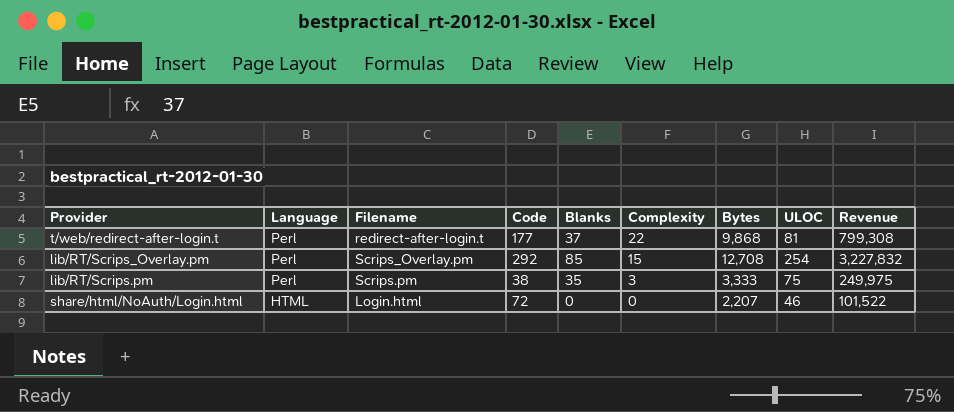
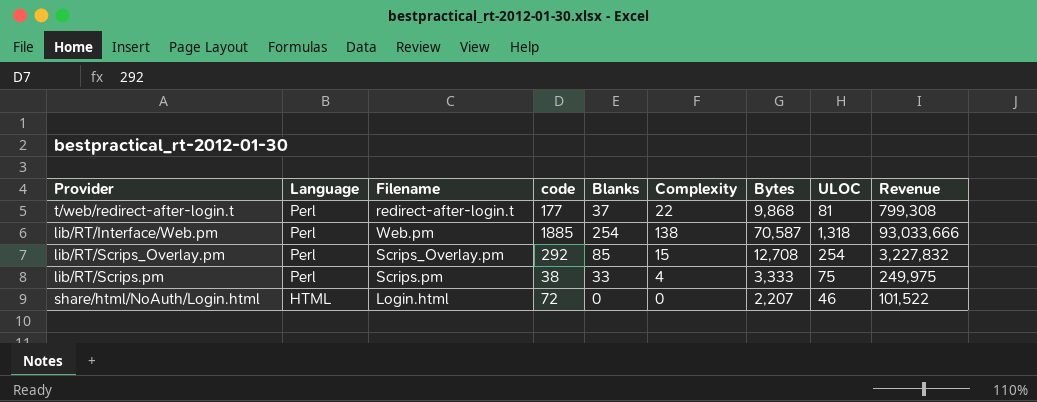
column name: Code -> code
row lib/RT/Interface/Web.pm: none -> Perl | Web.pm | 1885 | 254 | 138 | 70,587 | 1,318 | 93,033,666
lib/RT/Scrips.pm | Blanks: 35 -> 33
lib/RT/Scrips.pm | Complexity: 3 -> 4

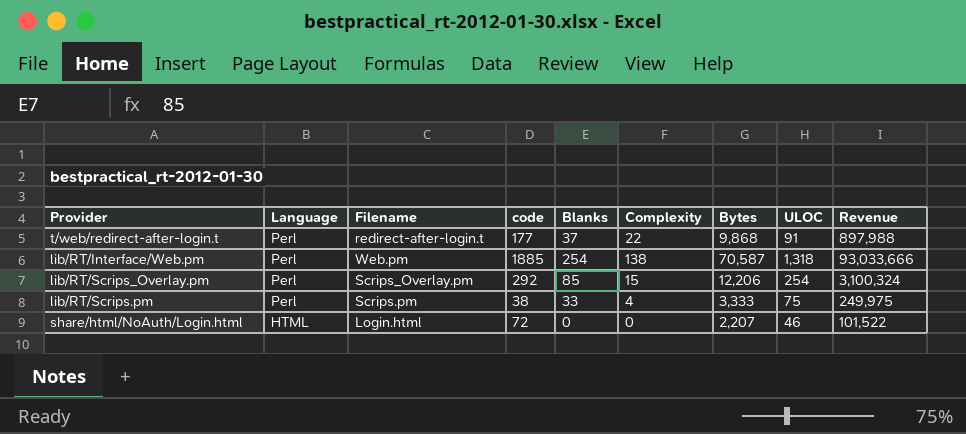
t/web/redirect-after-login.t | ULOC: 81 -> 91
t/web/redirect-after-login.t | Revenue: 799,308 -> 897,988
lib/RT/Scrips_Overlay.pm | Bytes: 12,708 -> 12,206
lib/RT/Scrips_Overlay.pm | Revenue: 3,227,832 -> 3,100,324

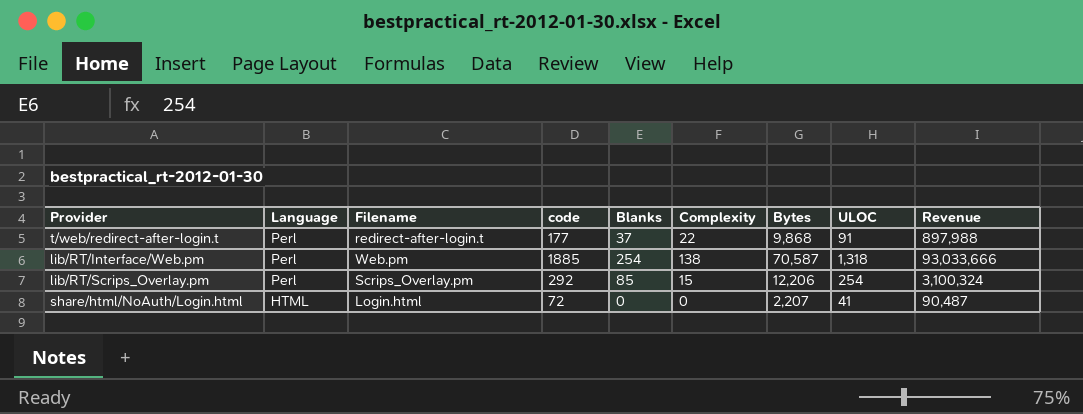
row lib/RT/Scrips.pm: Perl | Scrips.pm | 38 | 33 | 4 | 3,333 | 75 | 249,975 -> none
share/html/NoAuth/Login.html | ULOC: 46 -> 41
share/html/NoAuth/Login.html | Revenue: 101,522 -> 90,487

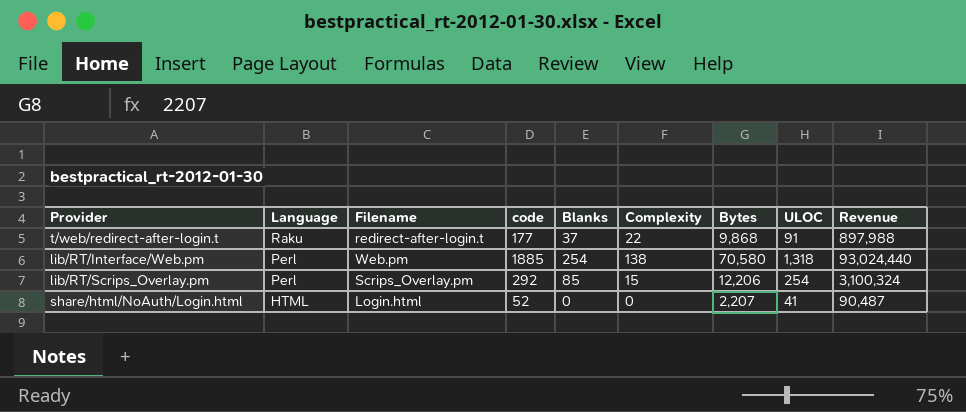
t/web/redirect-after-login.t | Language: Perl -> Raku
lib/RT/Interface/Web.pm | Bytes: 70,587 -> 70,580
lib/RT/Interface/Web.pm | Revenue: 93,033,666 -> 93,024,440
share/html/NoAuth/Login.html | code: 72 -> 52

